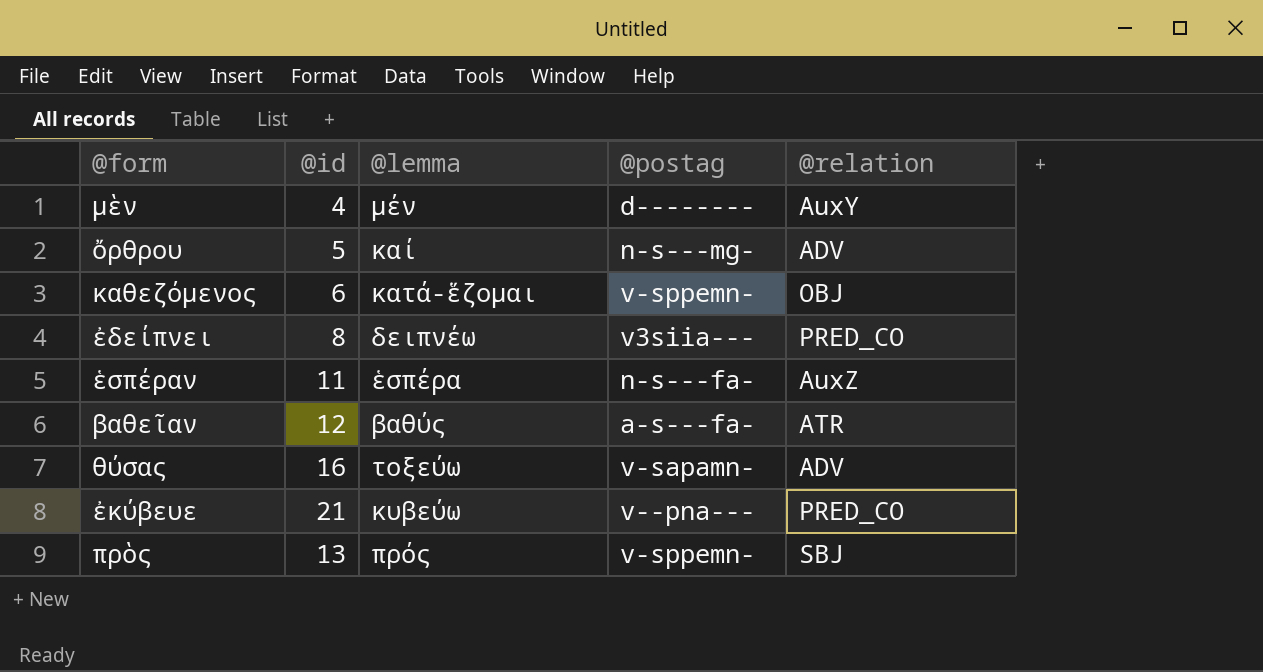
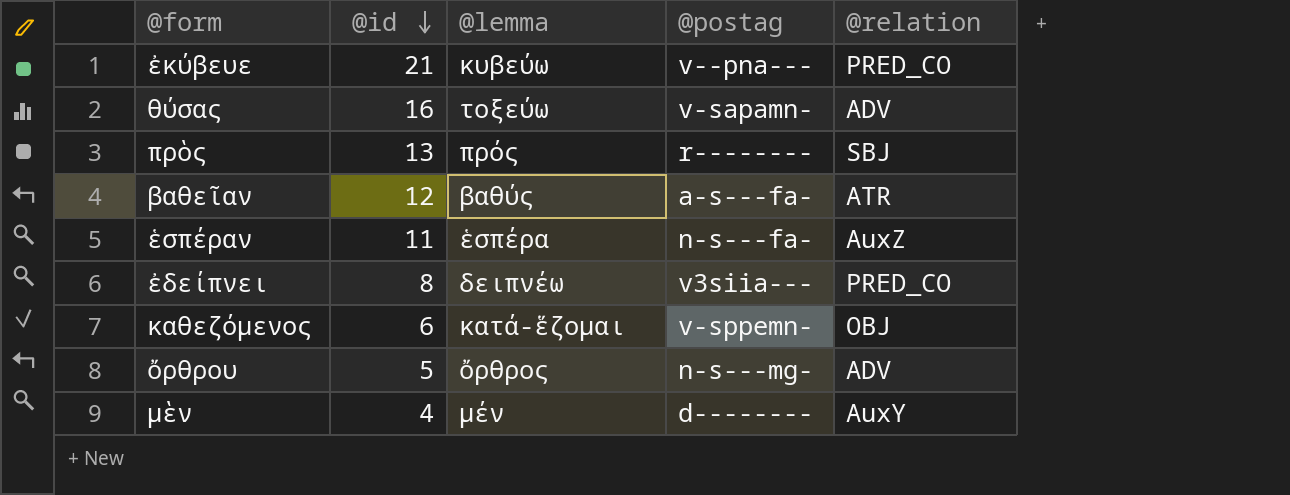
row order: none -> @id descending
πρὸς | @postag: v-sppemn- -> r--------
ὄρθρου | @lemma: καί -> ὄρθρος

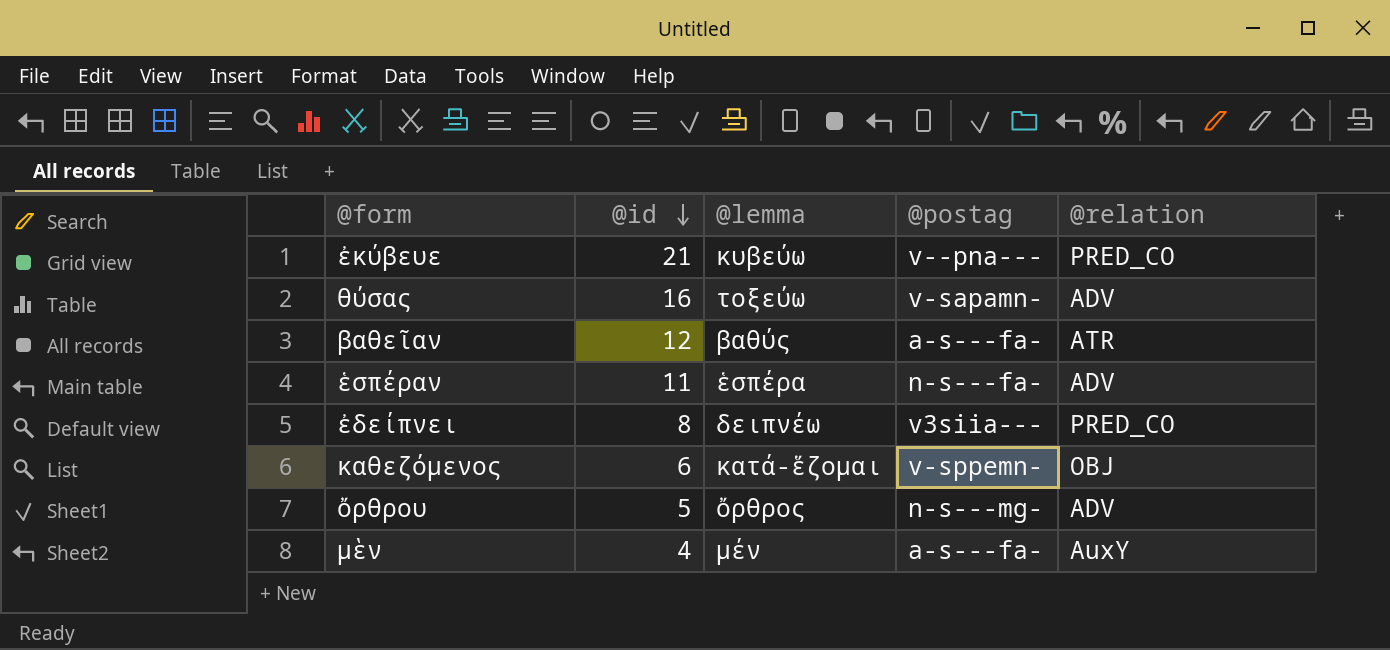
row πρὸς: 13 | πρός | r-------- | SBJ -> none
ἑσπέραν | @relation: AuxZ -> ADV
μὲν | @postag: d-------- -> a-s---fa-

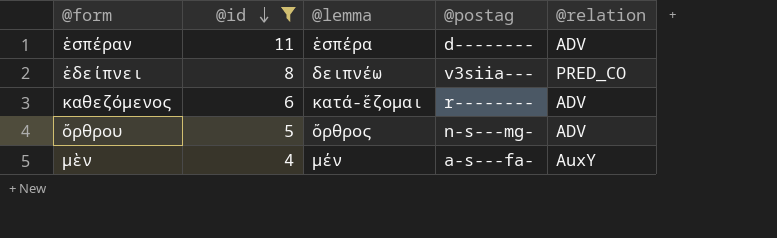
filter: none -> @id <= 11
ἑσπέραν | @postag: n-s---fa- -> d--------
καθεζόμενος | @postag: v-sppemn- -> r--------
καθεζόμενος | @relation: OBJ -> ADV

